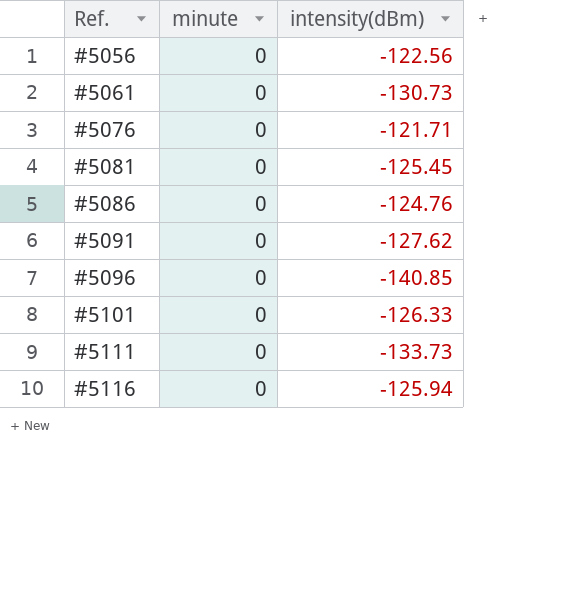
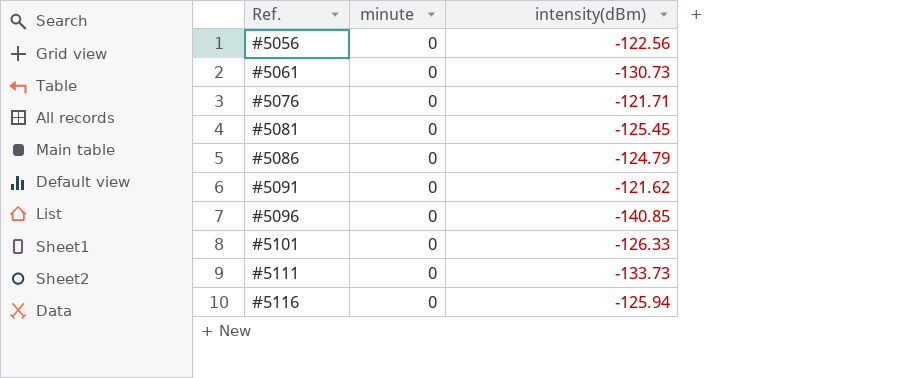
#5086 | intensity(dBm): -124.76 -> -124.79
#5091 | intensity(dBm): -127.62 -> -121.62

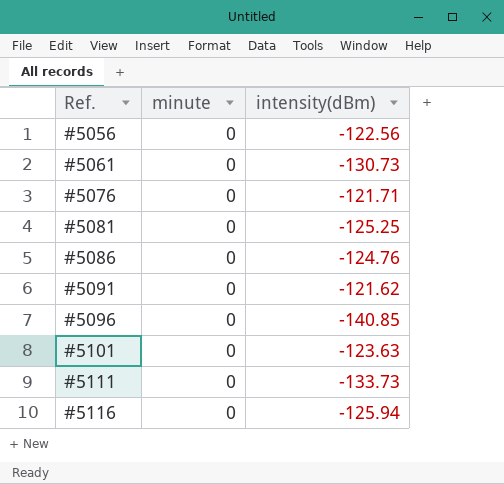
#5081 | intensity(dBm): -125.45 -> -125.25
#5086 | intensity(dBm): -124.79 -> -124.76
#5101 | intensity(dBm): -126.33 -> -123.63

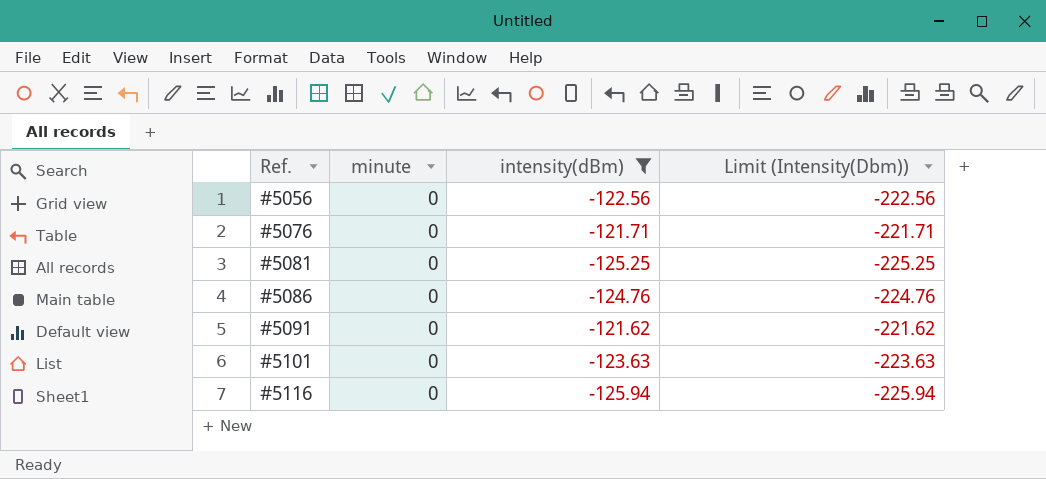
filter: none -> intensity(dBm) >= -125.94
column Limit (Intensity(Dbm)) | formula: none -> [intensity(dBm)] - 100

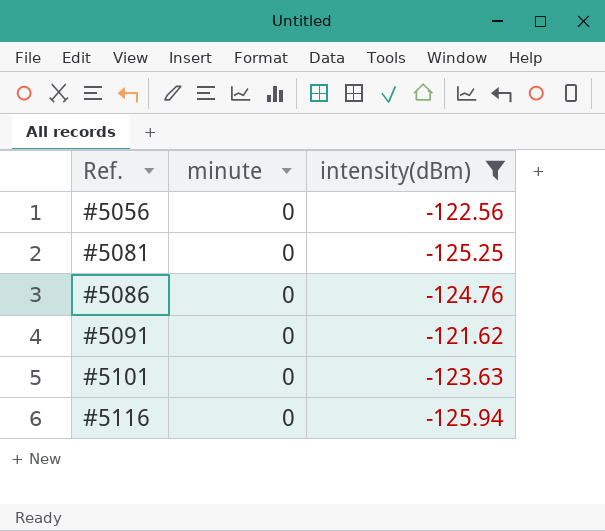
column Limit (Intensity(Dbm)) | formula: [intensity(dBm)] - 100 -> none
row #5076: 0 | -121.71 | -221.71 -> none

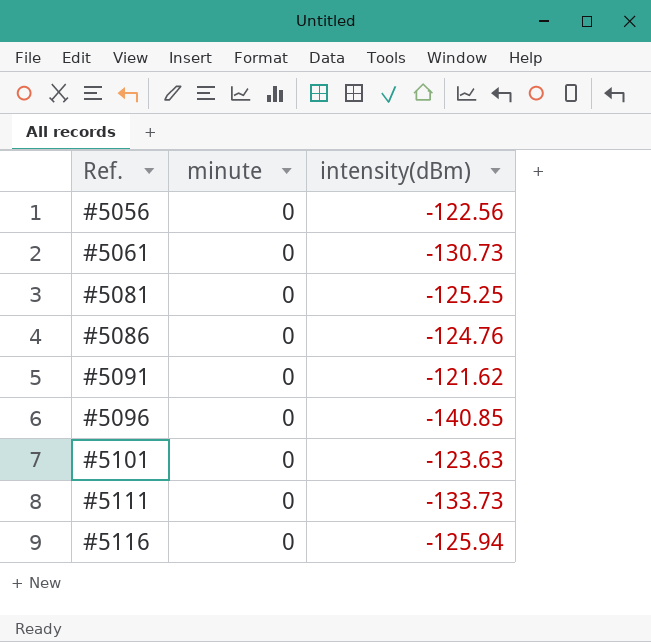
filter: intensity(dBm) >= -125.94 -> none

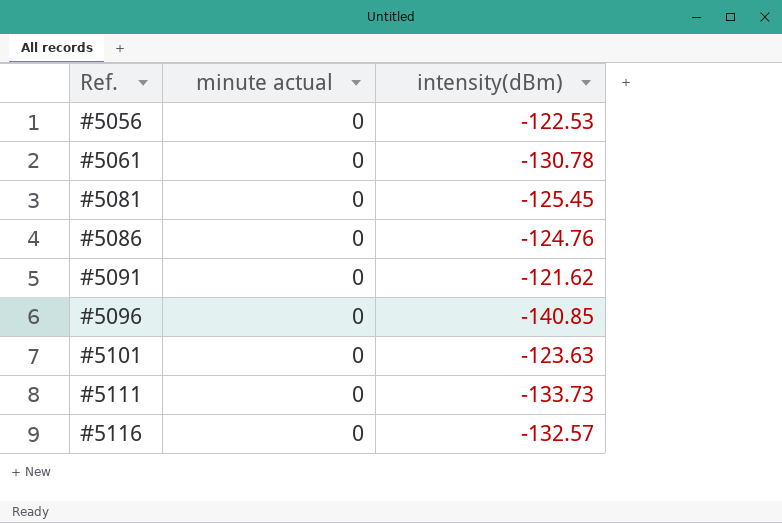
column name: minute -> minute actual
#5056 | intensity(dBm): -122.56 -> -122.53
#5061 | intensity(dBm): -130.73 -> -130.78
#5081 | intensity(dBm): -125.25 -> -125.45
#5116 | intensity(dBm): -125.94 -> -132.57

